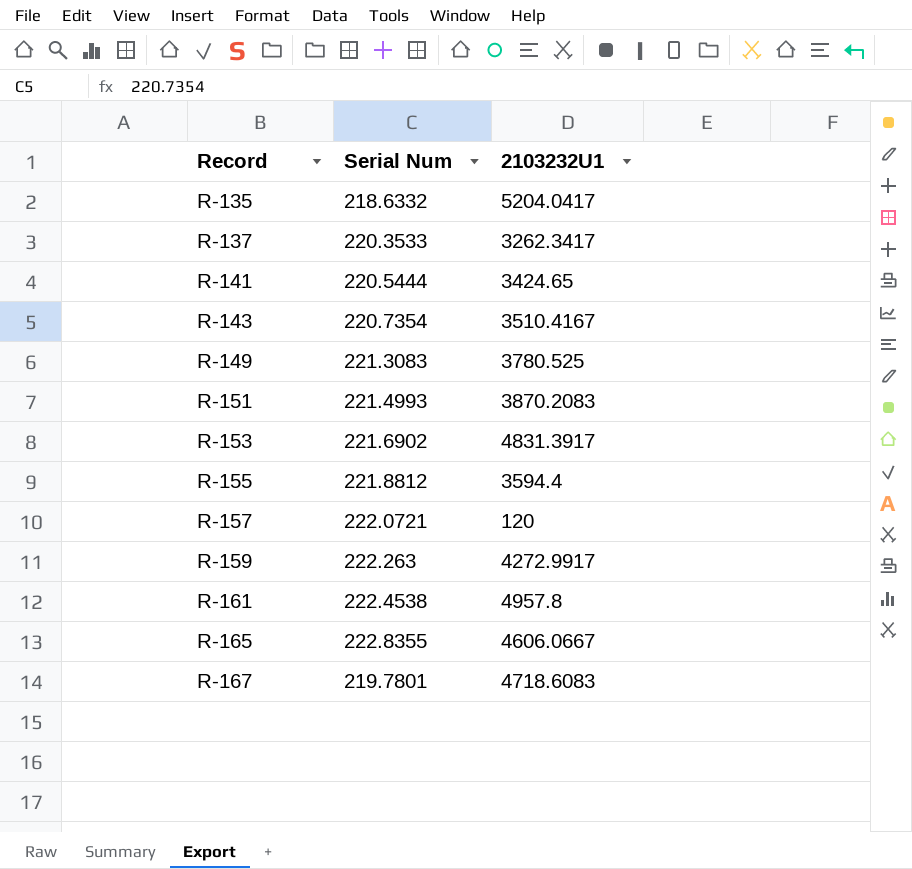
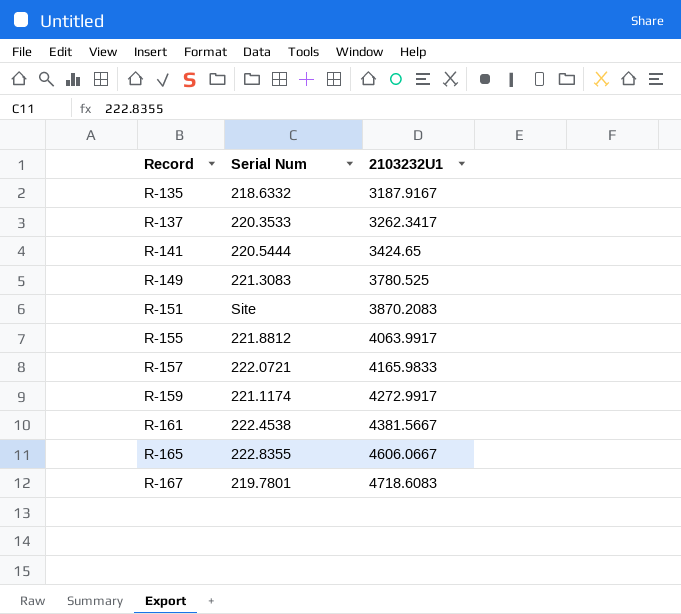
row R-143: 220.7354 | 3510.4167 -> none
row R-153: 221.6902 | 4831.3917 -> none
R-135 | 2103232U1: 5204.0417 -> 3187.9167
R-151 | Serial Num: 221.4993 -> Site
R-155 | 2103232U1: 3594.4 -> 4063.9917
R-157 | 2103232U1: 120 -> 4165.9833
R-159 | Serial Num: 222.263 -> 221.1174
R-161 | 2103232U1: 4957.8 -> 4381.5667

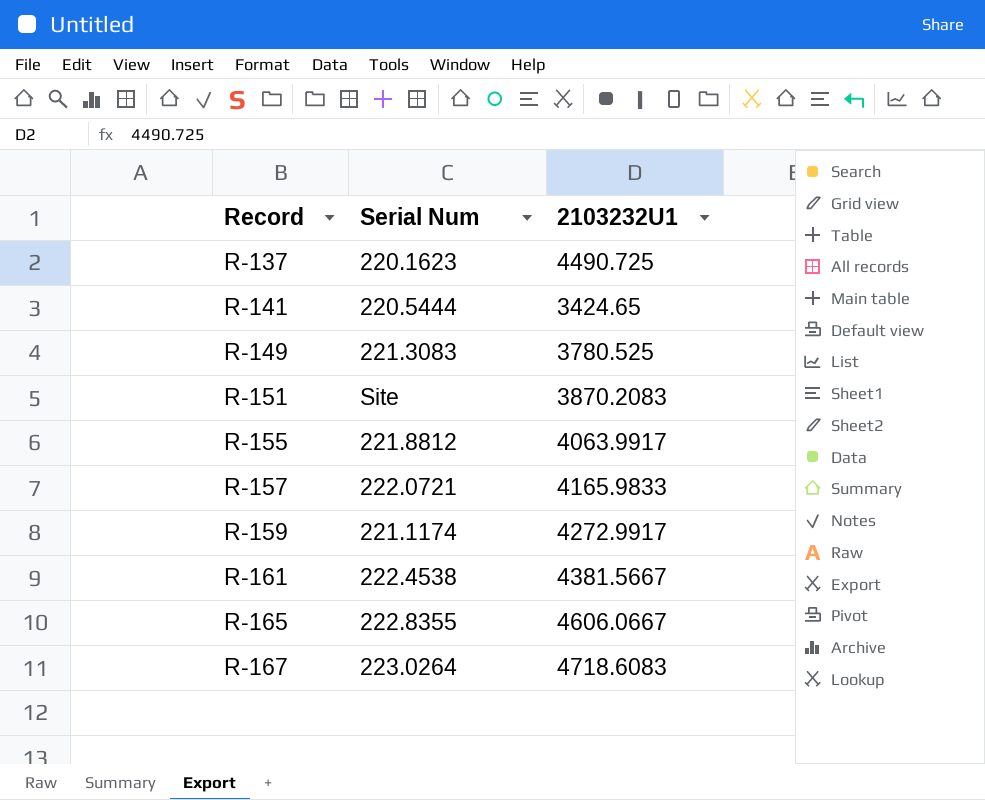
row R-135: 218.6332 | 3187.9167 -> none
R-137 | Serial Num: 220.3533 -> 220.1623
R-137 | 2103232U1: 3262.3417 -> 4490.725
R-167 | Serial Num: 219.7801 -> 223.0264

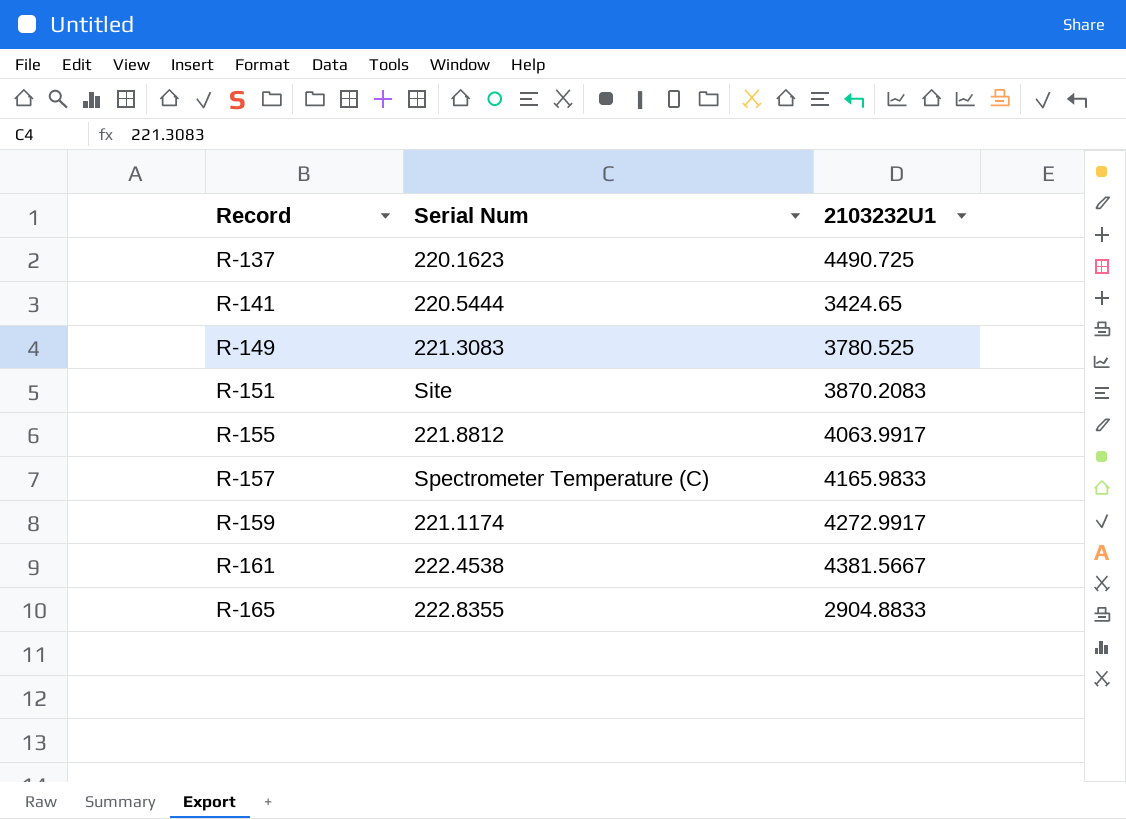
row R-167: 223.0264 | 4718.6083 -> none
R-157 | Serial Num: 222.0721 -> Spectrometer Temperature (C)
R-165 | 2103232U1: 4606.0667 -> 2904.8833

